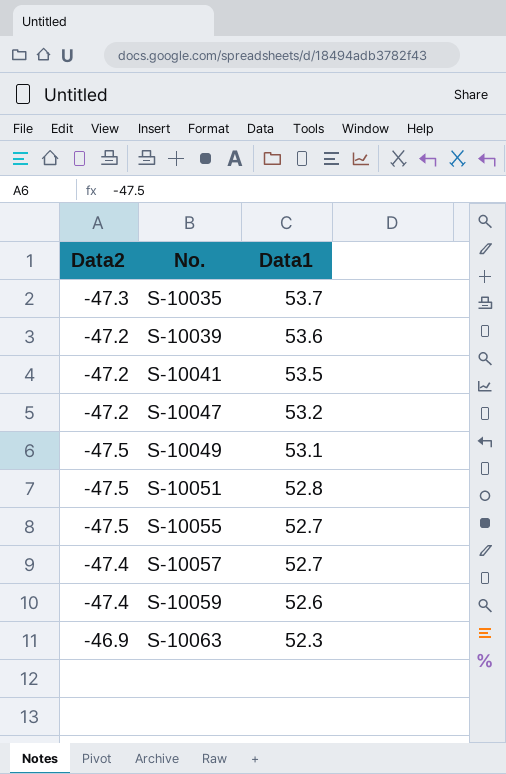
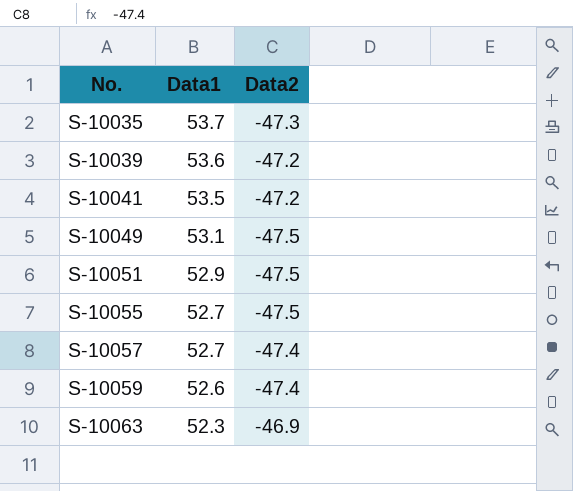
column Data2 | position: 1 -> 3
row S-10047: -47.2 | 53.2 -> none
S-10051 | Data1: 52.8 -> 52.9

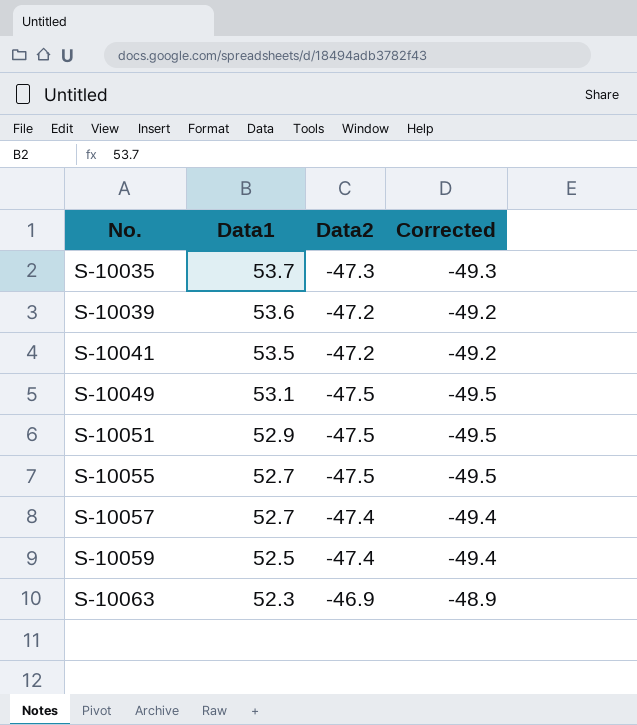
column Corrected | formula: none -> [Data2] - 2
S-10059 | Data1: 52.6 -> 52.5

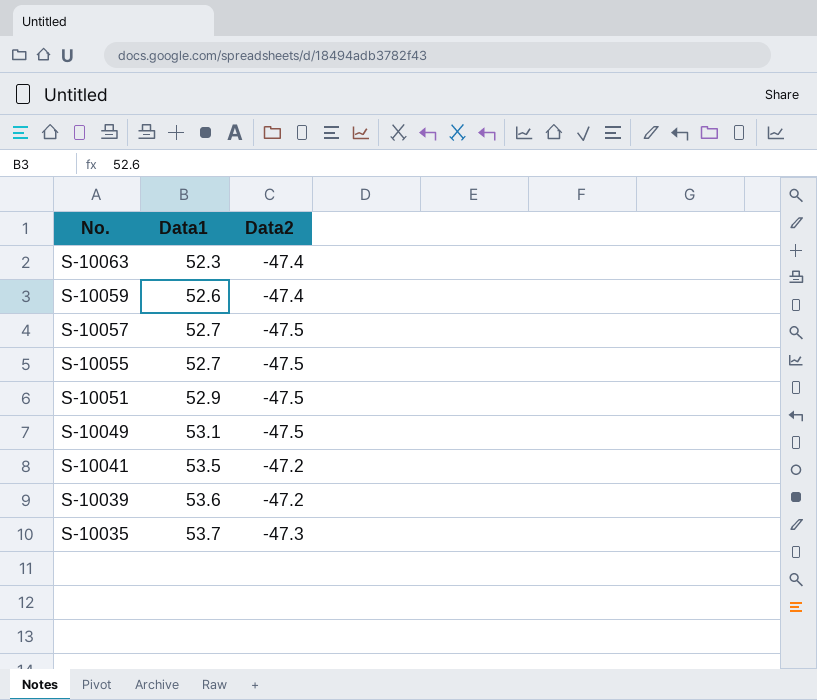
row order: No. ascending -> No. descending
column Corrected | formula: [Data2] - 2 -> none
S-10063 | Data2: -46.9 -> -47.4
S-10059 | Data1: 52.5 -> 52.6
S-10057 | Data2: -47.4 -> -47.5

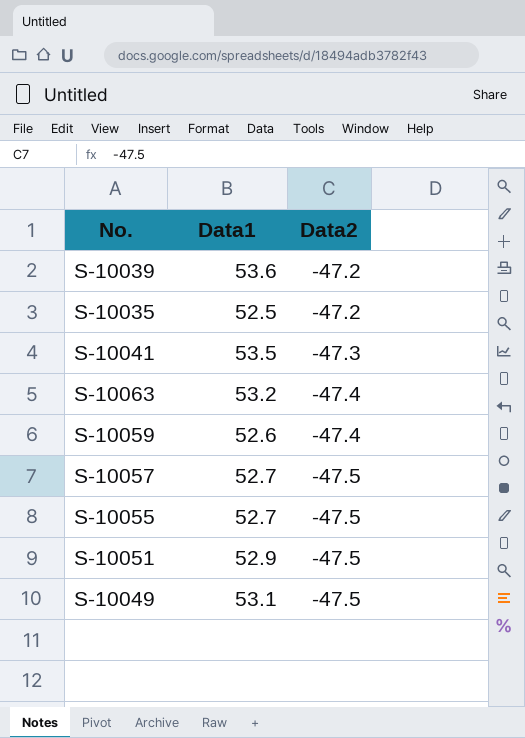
row order: No. descending -> Data2 descending
S-10035 | Data1: 53.7 -> 52.5
S-10035 | Data2: -47.3 -> -47.2
S-10041 | Data2: -47.2 -> -47.3
S-10063 | Data1: 52.3 -> 53.2

